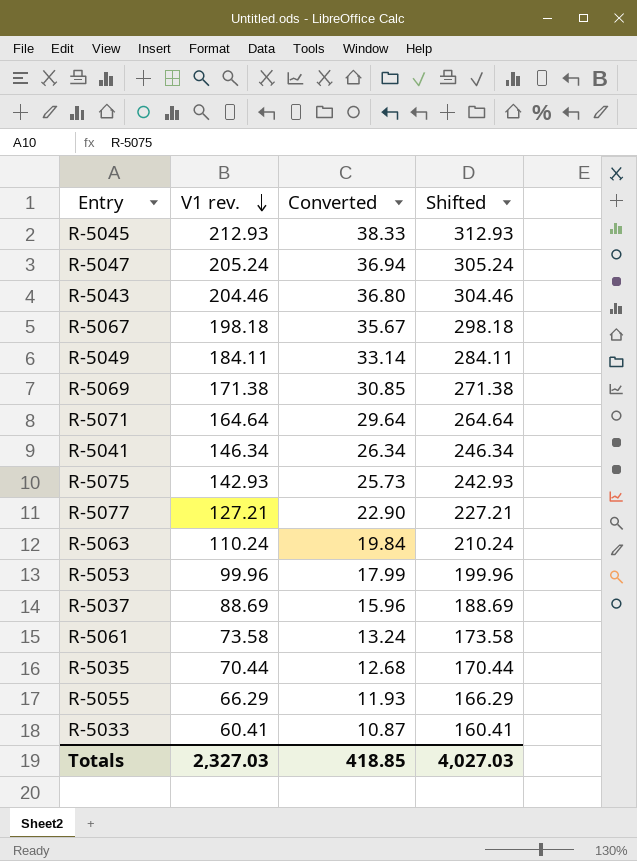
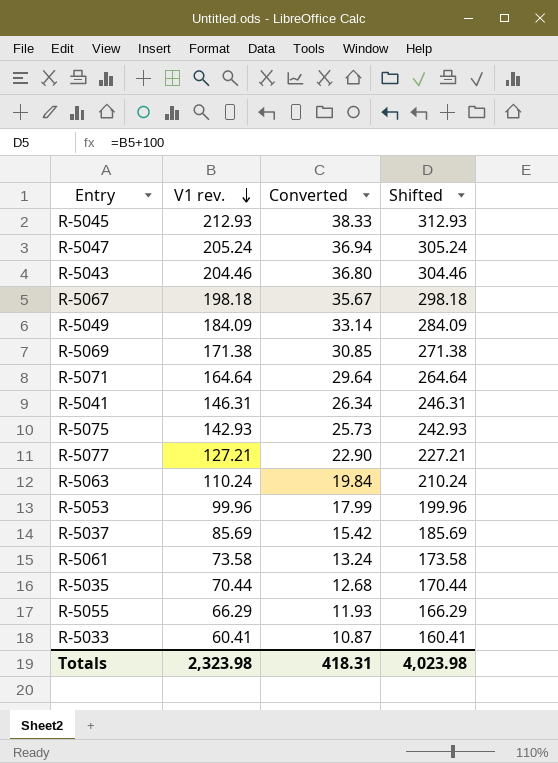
R-5049 | V1 rev.: 184.11 -> 184.09
R-5049 | Shifted: 284.11 -> 284.09
R-5041 | V1 rev.: 146.34 -> 146.31
R-5041 | Shifted: 246.34 -> 246.31
R-5037 | V1 rev.: 88.69 -> 85.69
R-5037 | Converted: 15.96 -> 15.42
R-5037 | Shifted: 188.69 -> 185.69
Totals | V1 rev.: 2,327.03 -> 2,323.98
Totals | Converted: 418.85 -> 418.31
Totals | Shifted: 4,027.03 -> 4,023.98

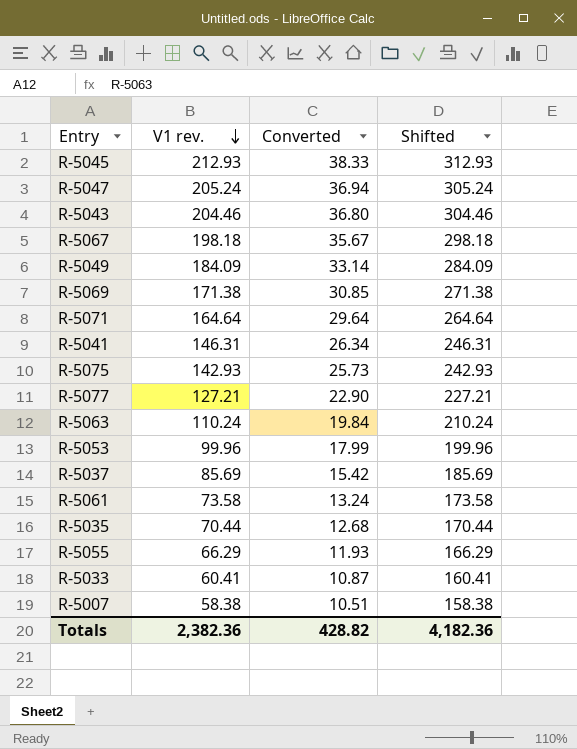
row R-5007: none -> 58.38 | 10.51 | 158.38
Totals | V1 rev.: 2,323.98 -> 2,382.36
Totals | Converted: 418.31 -> 428.82
Totals | Shifted: 4,023.98 -> 4,182.36

